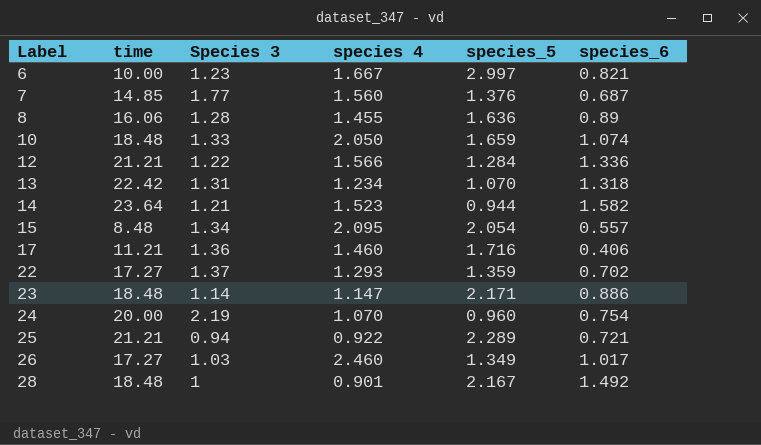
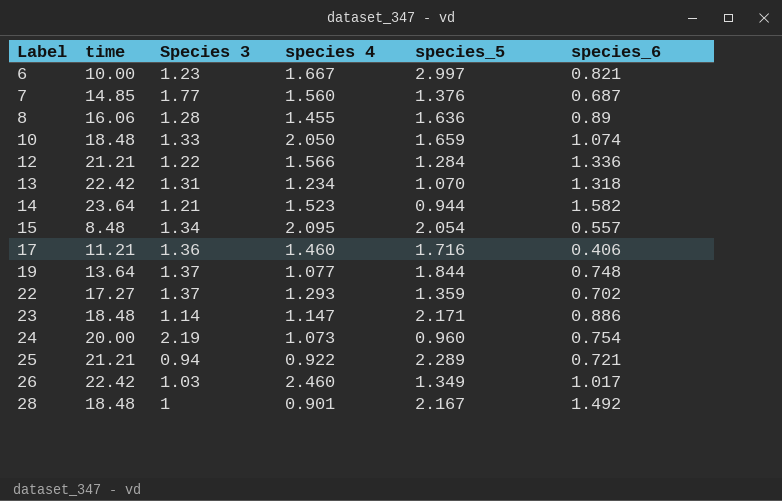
row 19: none -> 13.64 | 1.37 | 1.077 | 1.844 | 0.748
24 | species 4: 1.070 -> 1.073
26 | time: 17.27 -> 22.42

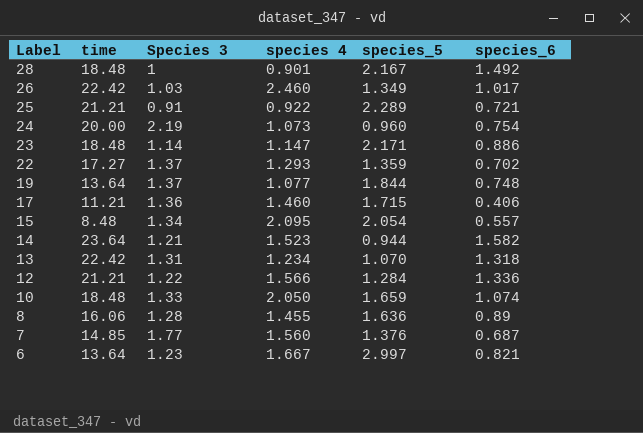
row order: Label ascending -> Label descending
25 | Species 3: 0.94 -> 0.91
17 | species_5: 1.716 -> 1.715
6 | time: 10.00 -> 13.64

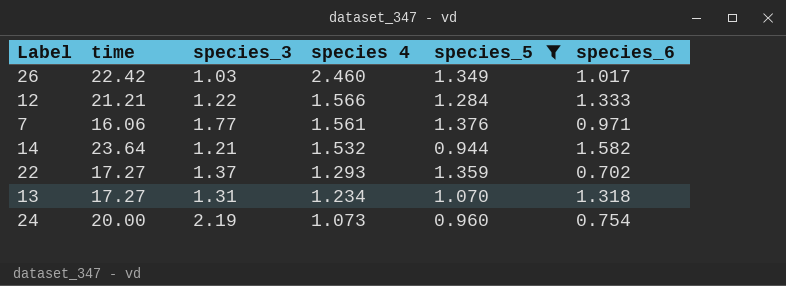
filter: none -> species_5 <= 1.376
row order: Label descending -> species 4 descending
column name: Species 3 -> species_3
12 | species_6: 1.336 -> 1.333
7 | time: 14.85 -> 16.06
7 | species 4: 1.560 -> 1.561
7 | species_6: 0.687 -> 0.971
14 | species 4: 1.523 -> 1.532
13 | time: 22.42 -> 17.27

